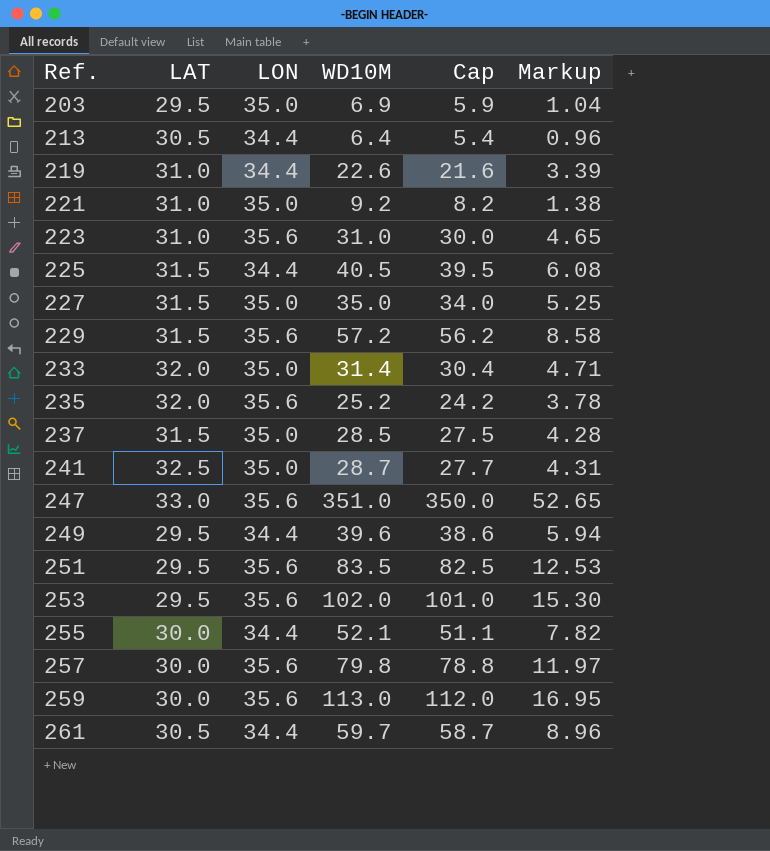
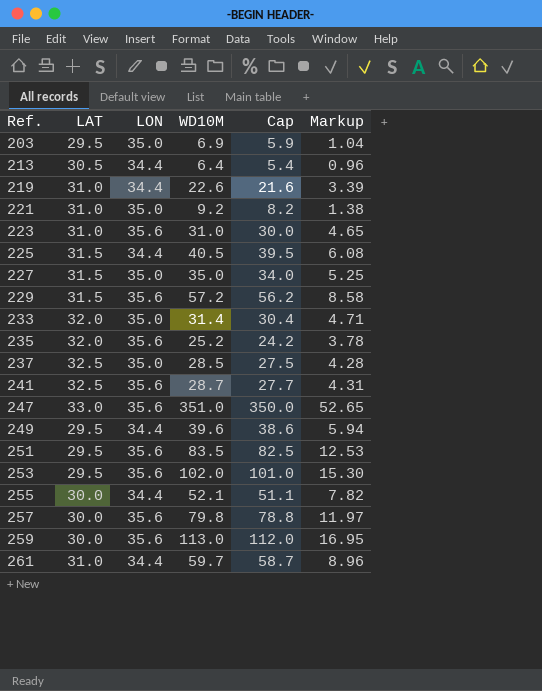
237 | LAT: 31.5 -> 32.5
241 | LON: 35.0 -> 35.6
261 | LAT: 30.5 -> 31.0

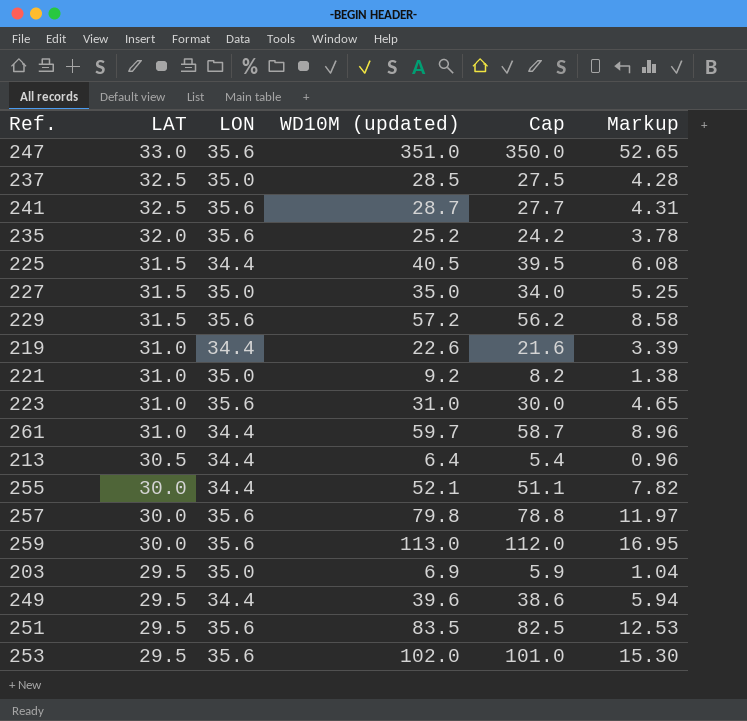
row order: Ref. ascending -> LAT descending
column name: WD10M -> WD10M (updated)
row 233: 32.0 | 35.0 | 31.4 | 30.4 | 4.71 -> none

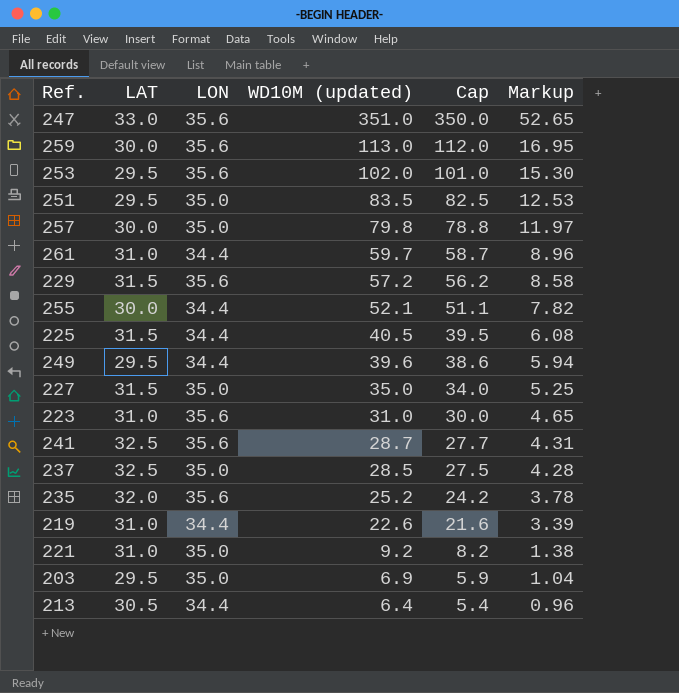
row order: LAT descending -> WD10M (updated) descending
251 | LON: 35.6 -> 35.0
257 | LON: 35.6 -> 35.0

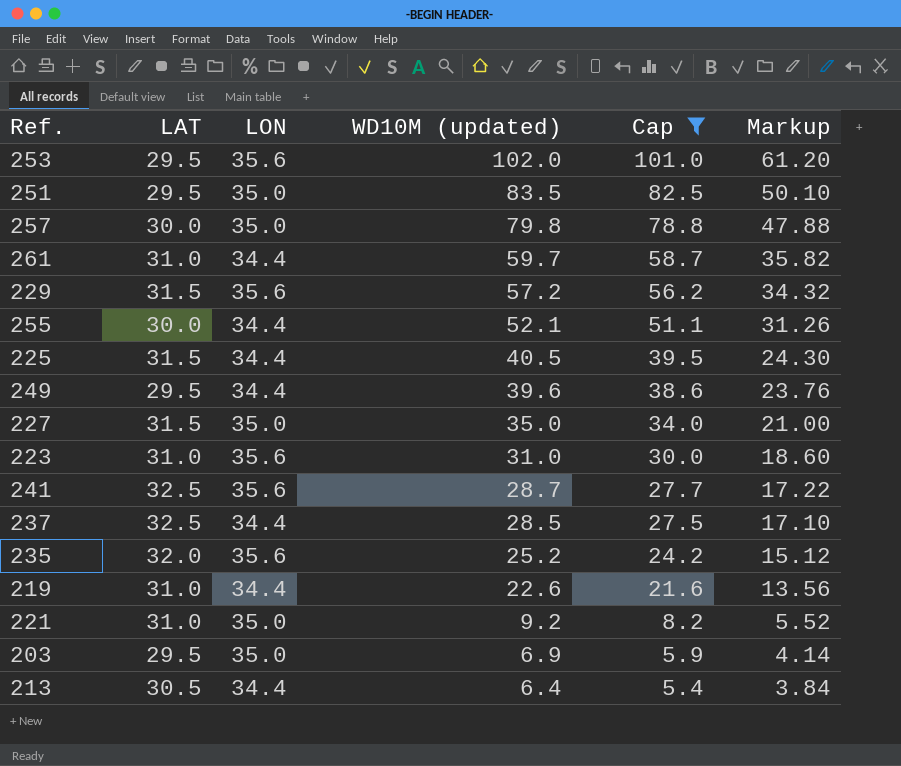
filter: none -> Cap <= 101.0
column Markup | formula: [WD10M (updated)] * 0.15 -> [WD10M (updated)] * 0.6
237 | LON: 35.0 -> 34.4

